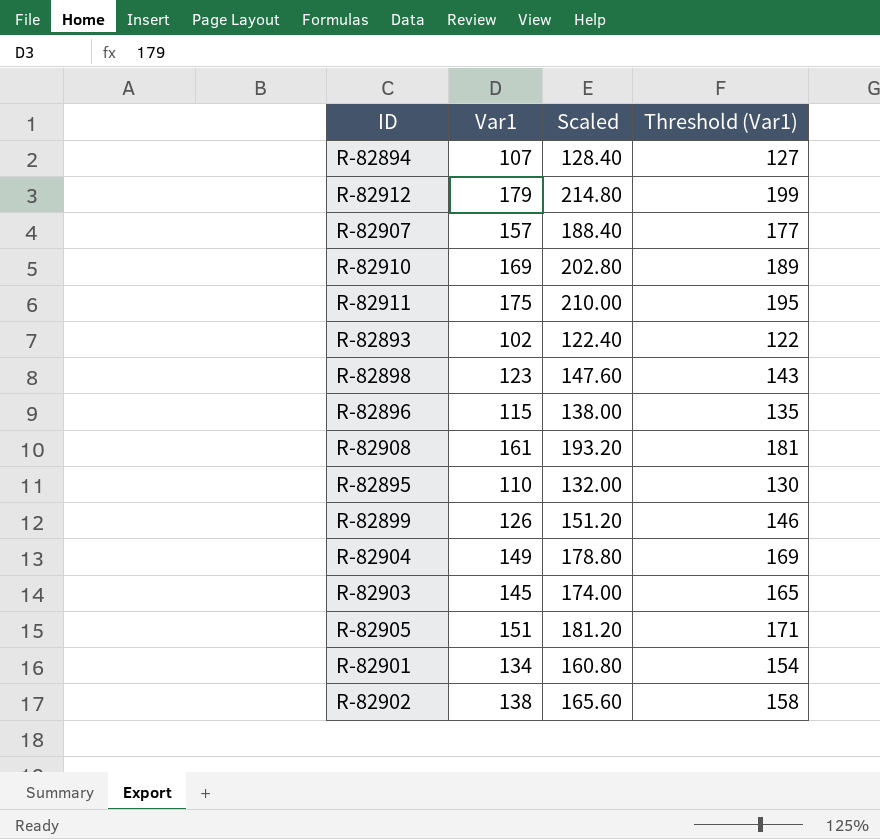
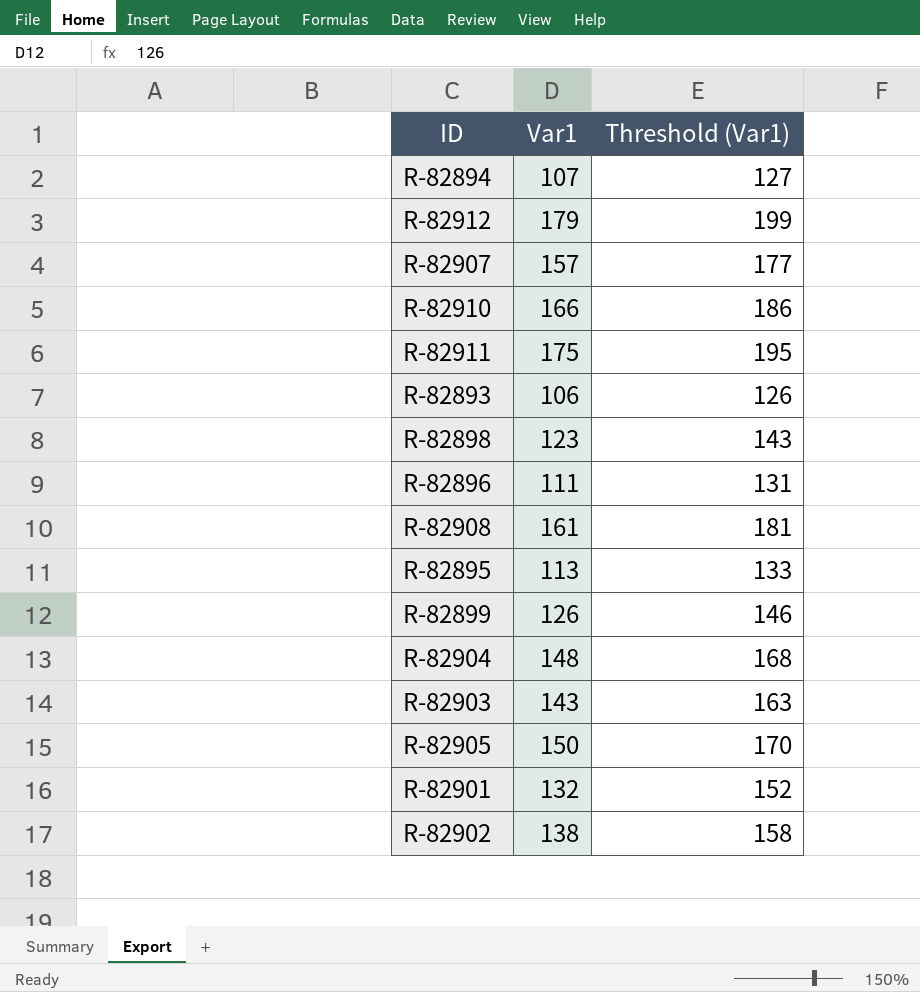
column Scaled | formula: [Var1] * 1.2 -> none
R-82910 | Var1: 169 -> 166
R-82910 | Threshold (Var1): 189 -> 186
R-82893 | Var1: 102 -> 106
R-82893 | Threshold (Var1): 122 -> 126
R-82896 | Var1: 115 -> 111
R-82896 | Threshold (Var1): 135 -> 131
R-82895 | Var1: 110 -> 113
R-82895 | Threshold (Var1): 130 -> 133
R-82904 | Var1: 149 -> 148
R-82904 | Threshold (Var1): 169 -> 168
R-82903 | Var1: 145 -> 143
R-82903 | Threshold (Var1): 165 -> 163
R-82905 | Var1: 151 -> 150
R-82905 | Threshold (Var1): 171 -> 170
R-82901 | Var1: 134 -> 132
R-82901 | Threshold (Var1): 154 -> 152

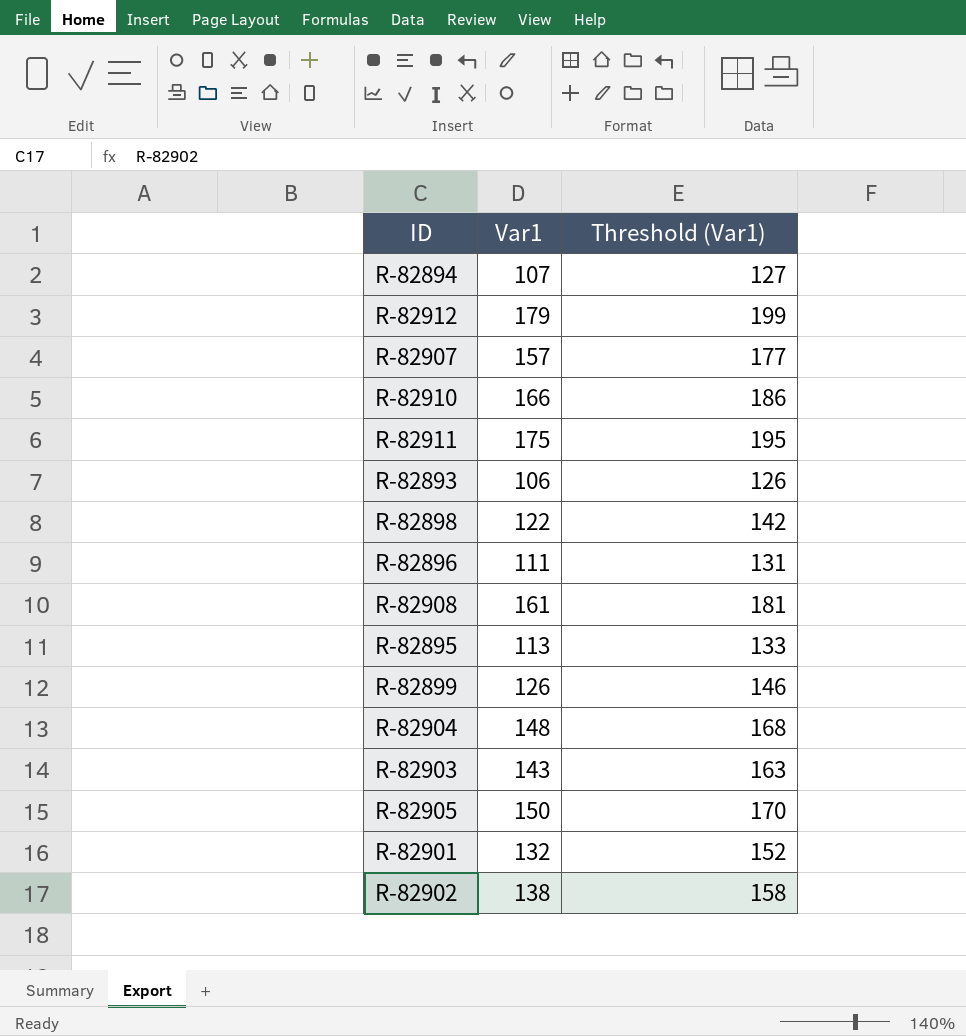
R-82898 | Var1: 123 -> 122
R-82898 | Threshold (Var1): 143 -> 142

